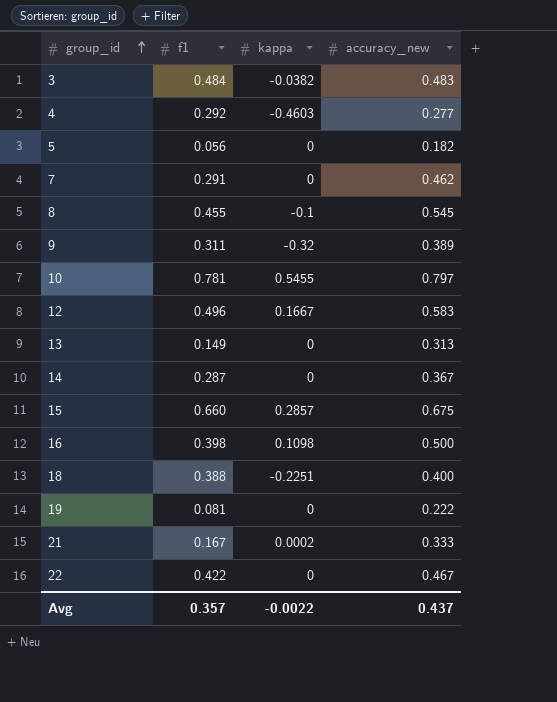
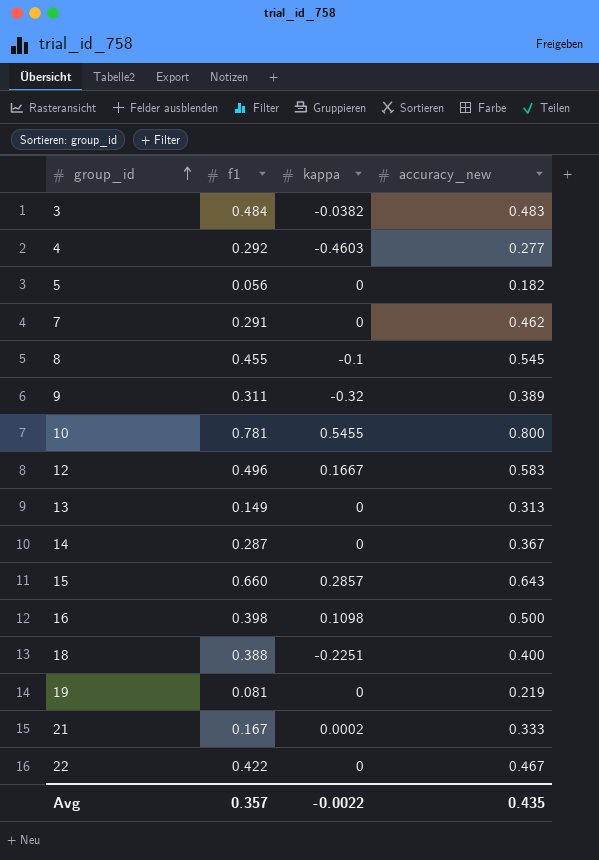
10 | accuracy_new: 0.797 -> 0.800
15 | accuracy_new: 0.675 -> 0.643
19 | accuracy_new: 0.222 -> 0.219
Avg | accuracy_new: 0.437 -> 0.435

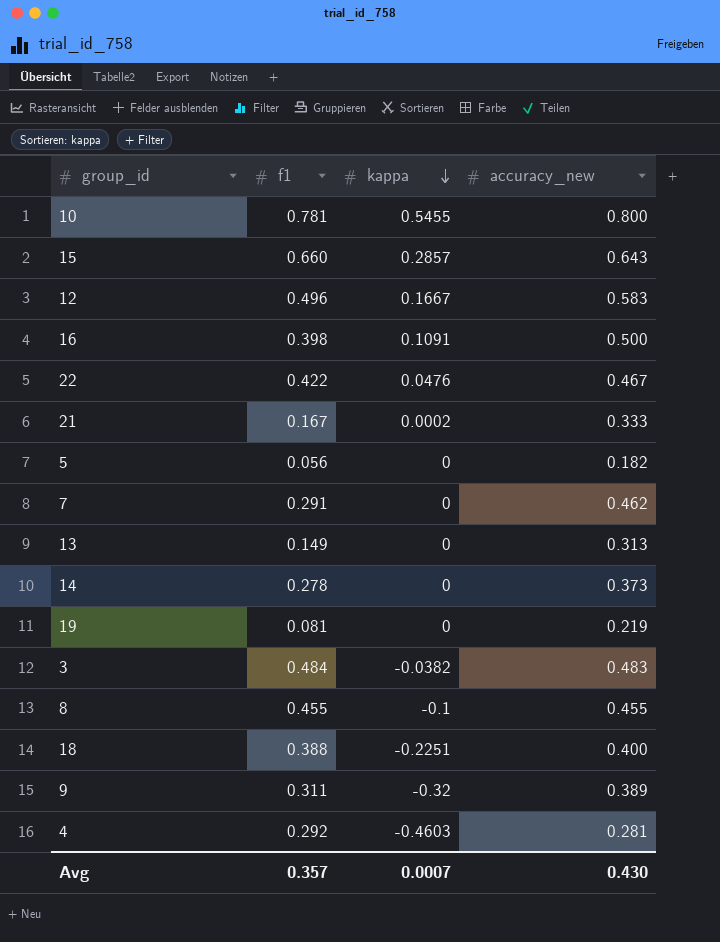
row order: group_id ascending -> kappa descending
16 | kappa: 0.1098 -> 0.1091
22 | kappa: 0 -> 0.0476
14 | f1: 0.287 -> 0.278
14 | accuracy_new: 0.367 -> 0.373
8 | accuracy_new: 0.545 -> 0.455
4 | accuracy_new: 0.277 -> 0.281
Avg | kappa: -0.0022 -> 0.0007
Avg | accuracy_new: 0.435 -> 0.430

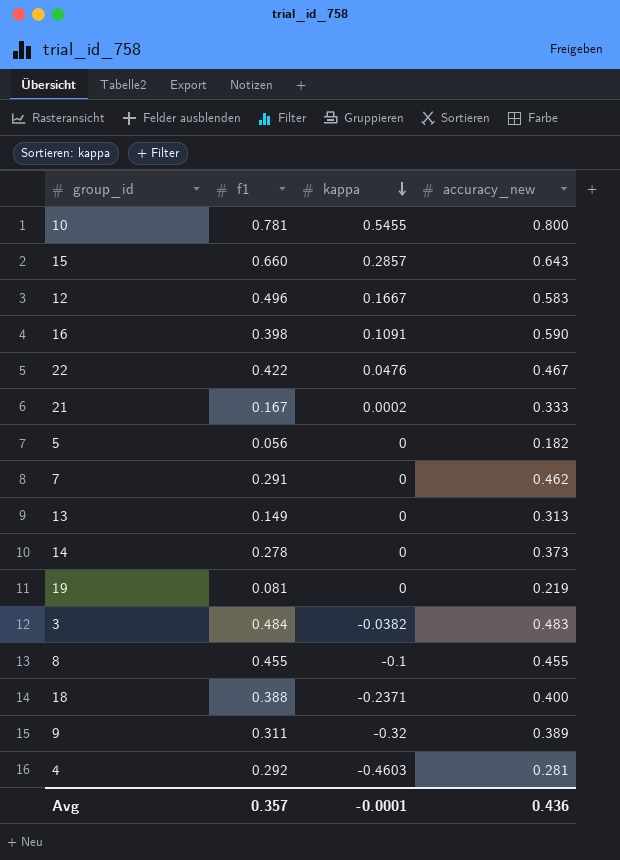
16 | accuracy_new: 0.500 -> 0.590
18 | kappa: -0.2251 -> -0.2371
Avg | kappa: 0.0007 -> -0.0001
Avg | accuracy_new: 0.430 -> 0.436

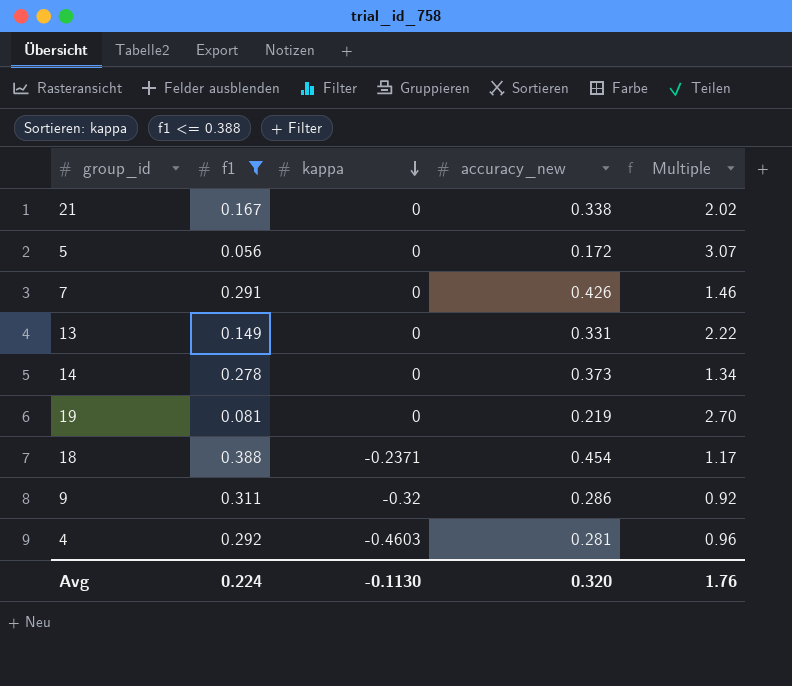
filter: none -> f1 <= 0.388
column Multiple | formula: none -> [accuracy_new] / [f1]
21 | kappa: 0.0002 -> 0
21 | accuracy_new: 0.333 -> 0.338
5 | accuracy_new: 0.182 -> 0.172
7 | accuracy_new: 0.462 -> 0.426
13 | accuracy_new: 0.313 -> 0.331
18 | accuracy_new: 0.400 -> 0.454
9 | accuracy_new: 0.389 -> 0.286
Avg | f1: 0.357 -> 0.224
Avg | kappa: -0.0001 -> -0.1130
Avg | accuracy_new: 0.436 -> 0.320

